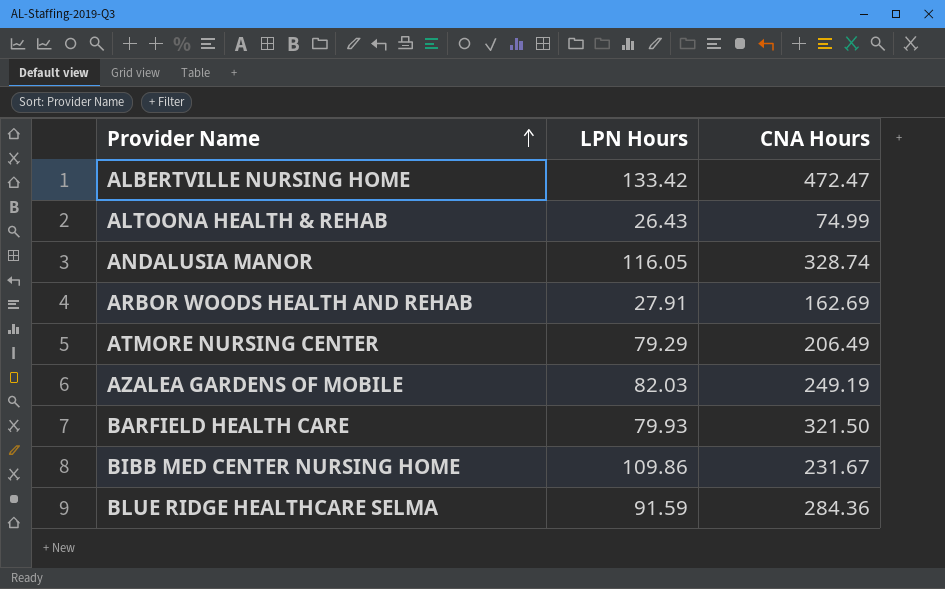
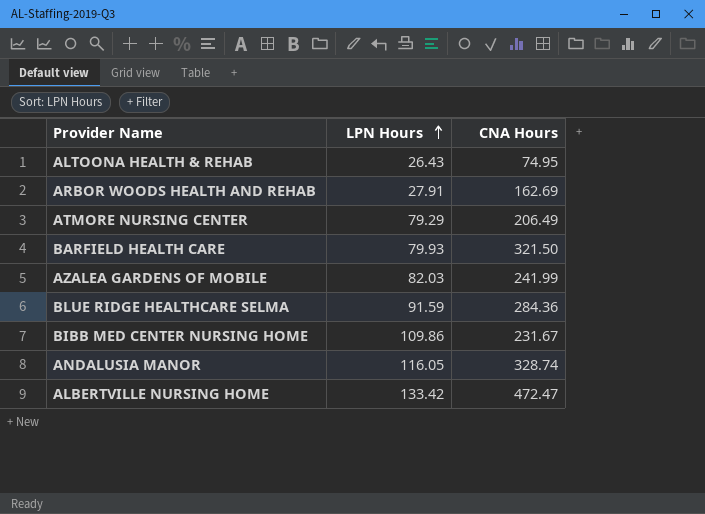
row order: Provider Name ascending -> LPN Hours ascending
ALTOONA HEALTH & REHAB | CNA Hours: 74.99 -> 74.95
AZALEA GARDENS OF MOBILE | CNA Hours: 249.19 -> 241.99

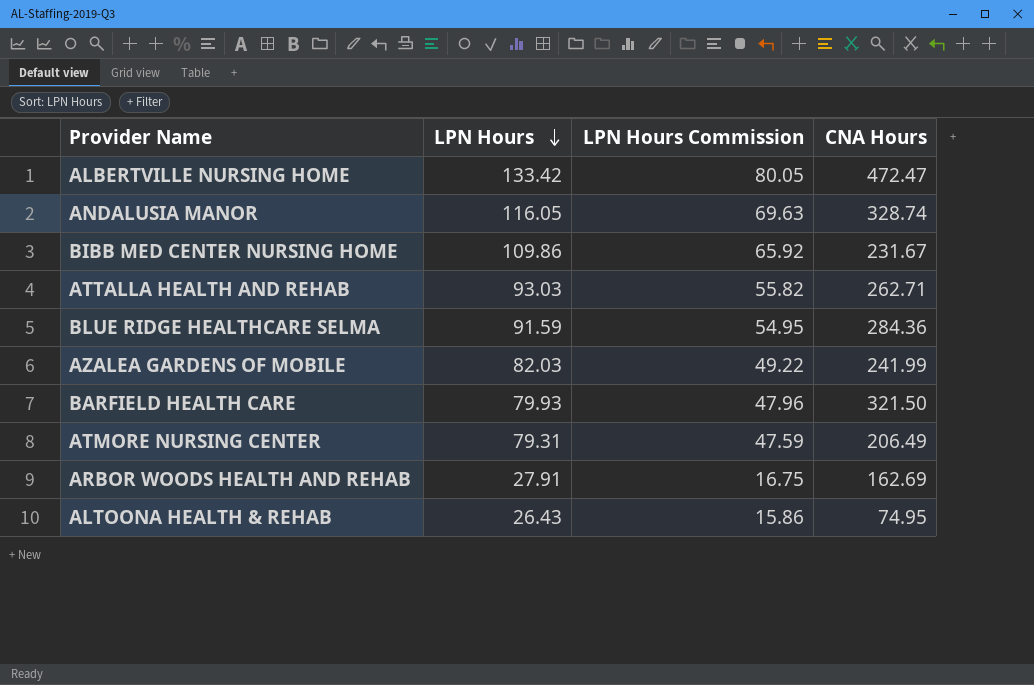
row order: LPN Hours ascending -> LPN Hours descending
column LPN Hours Commission | formula: none -> [LPN Hours] * 0.6
row ATTALLA HEALTH AND REHAB: none -> 93.03 | 55.82 | 262.71
ATMORE NURSING CENTER | LPN Hours: 79.29 -> 79.31

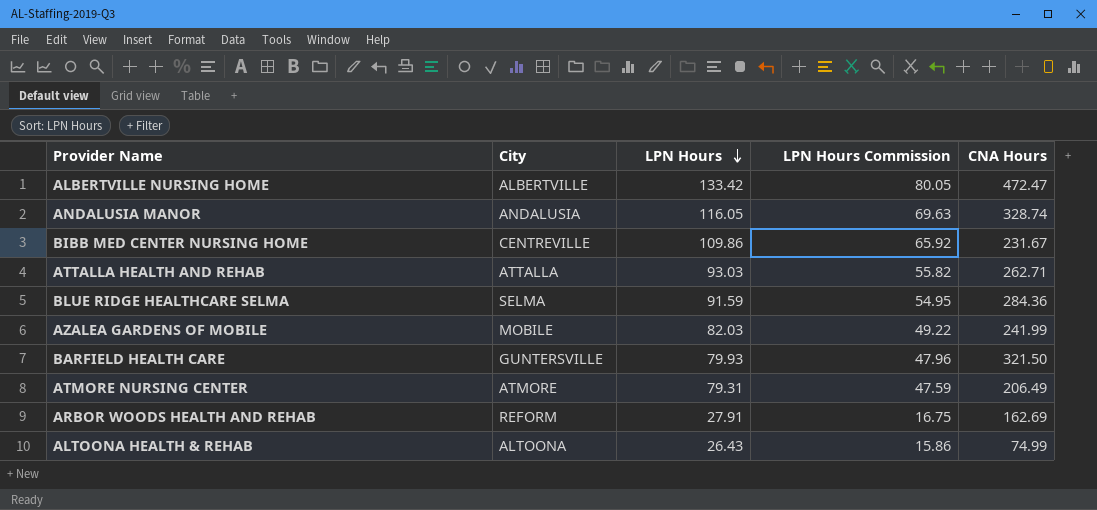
column City | position: none -> 2
ALTOONA HEALTH & REHAB | CNA Hours: 74.95 -> 74.99

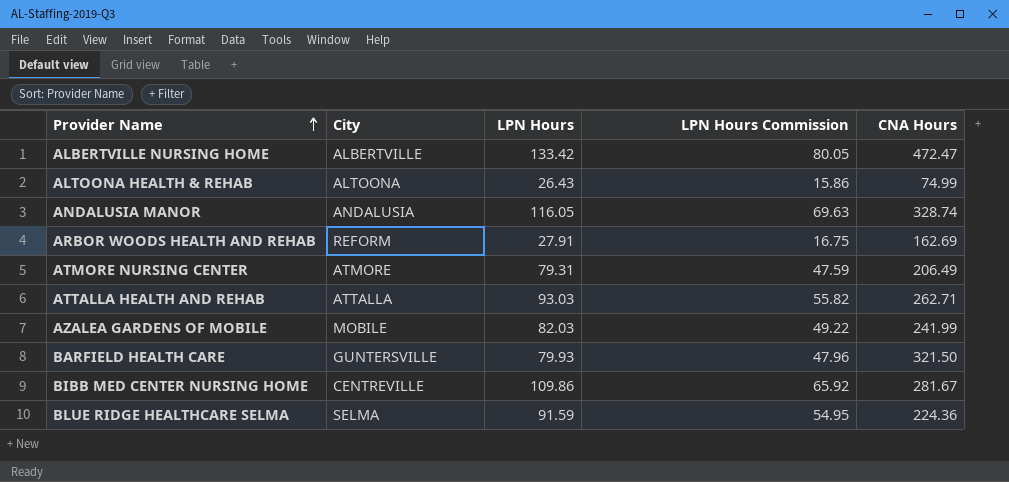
row order: LPN Hours descending -> Provider Name ascending
BIBB MED CENTER NURSING HOME | CNA Hours: 231.67 -> 281.67
BLUE RIDGE HEALTHCARE SELMA | CNA Hours: 284.36 -> 224.36

